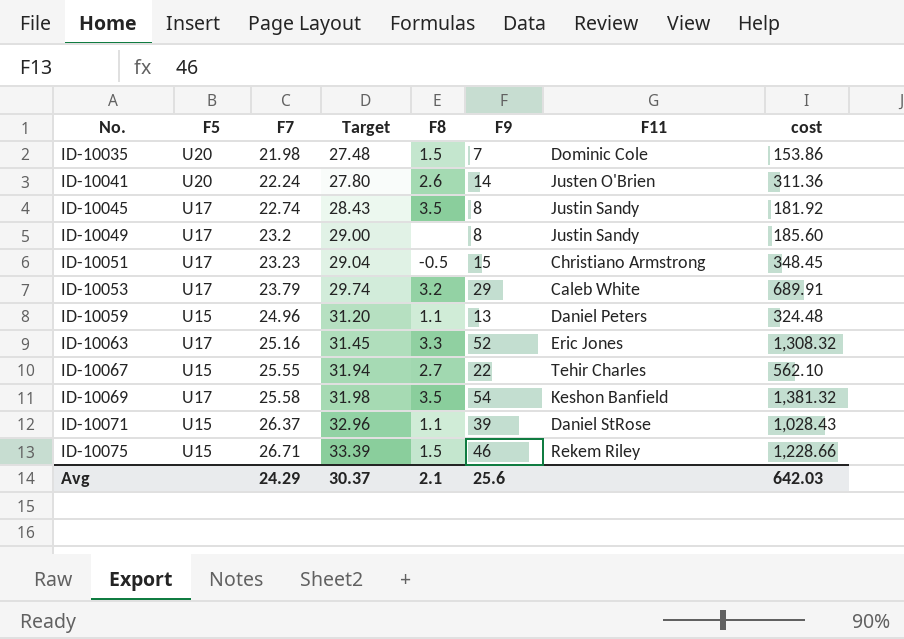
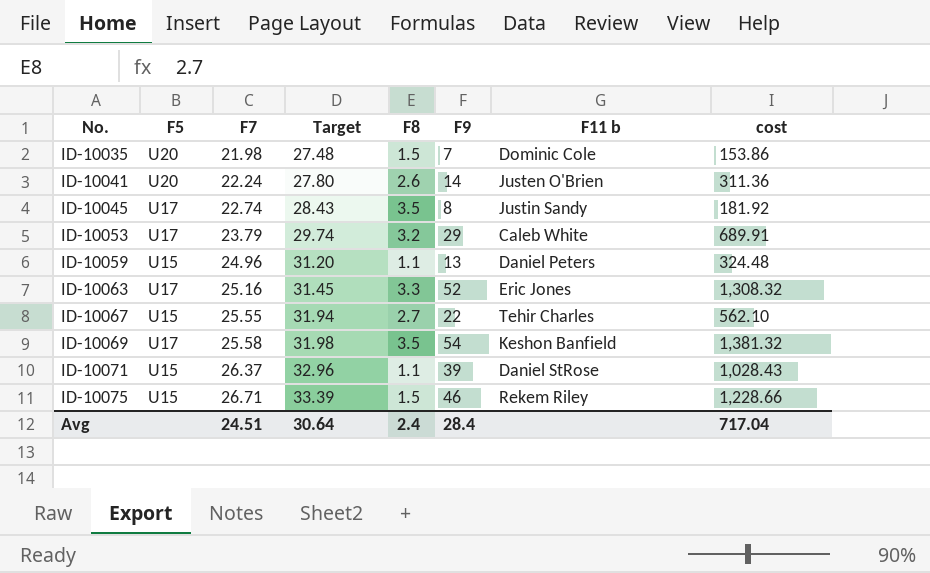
column name: F11 -> F11 b
row ID-10049: U17 | 23.2 | 29.00 | none | 8 | Justin Sandy | 185.60 -> none
row ID-10051: U17 | 23.23 | 29.04 | -0.5 | 15 | Christiano Armstrong | 348.45 -> none
Avg | F7: 24.29 -> 24.51
Avg | Target: 30.37 -> 30.64
Avg | F8: 2.1 -> 2.4
Avg | F9: 25.6 -> 28.4
Avg | cost: 642.03 -> 717.04

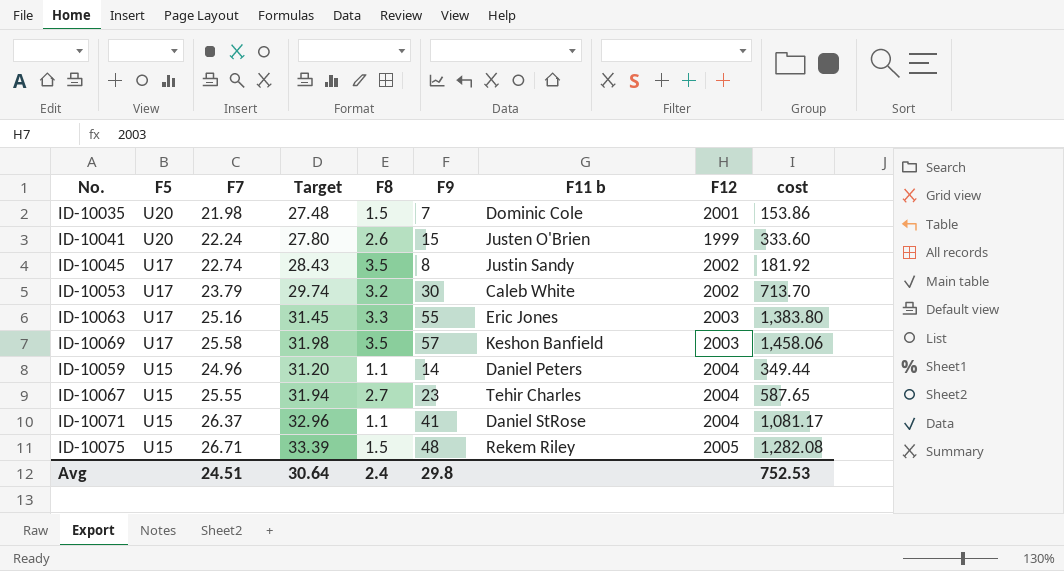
row order: No. ascending -> F5 descending
column F12 | position: none -> 8
ID-10041 | F9: 14 -> 15
ID-10041 | cost: 311.36 -> 333.60
ID-10053 | F9: 29 -> 30
ID-10053 | cost: 689.91 -> 713.70
ID-10063 | F9: 52 -> 55
ID-10063 | cost: 1,308.32 -> 1,383.80
ID-10069 | F9: 54 -> 57
ID-10069 | cost: 1,381.32 -> 1,458.06
ID-10059 | F9: 13 -> 14
ID-10059 | cost: 324.48 -> 349.44
ID-10067 | F9: 22 -> 23
ID-10067 | cost: 562.10 -> 587.65
ID-10071 | F9: 39 -> 41
ID-10071 | cost: 1,028.43 -> 1,081.17
ID-10075 | F9: 46 -> 48
ID-10075 | cost: 1,228.66 -> 1,282.08
Avg | F9: 28.4 -> 29.8
Avg | cost: 717.04 -> 752.53

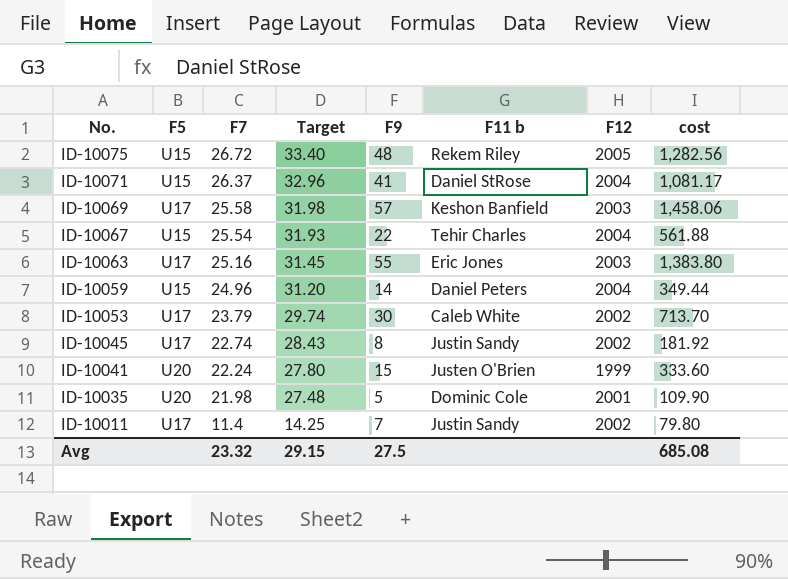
row order: F5 descending -> No. descending
column F8 | position: 5 -> none
ID-10075 | F7: 26.71 -> 26.72
ID-10075 | Target: 33.39 -> 33.40
ID-10075 | cost: 1,282.08 -> 1,282.56
ID-10067 | F7: 25.55 -> 25.54
ID-10067 | Target: 31.94 -> 31.93
ID-10067 | F9: 23 -> 22
ID-10067 | cost: 587.65 -> 561.88
ID-10035 | F9: 7 -> 5
ID-10035 | cost: 153.86 -> 109.90
row ID-10011: none -> U17 | 11.4 | 14.25 | 7 | Justin Sandy | 2002 | 79.80
Avg | F7: 24.51 -> 23.32
Avg | Target: 30.64 -> 29.15
Avg | F9: 29.8 -> 27.5
Avg | cost: 752.53 -> 685.08

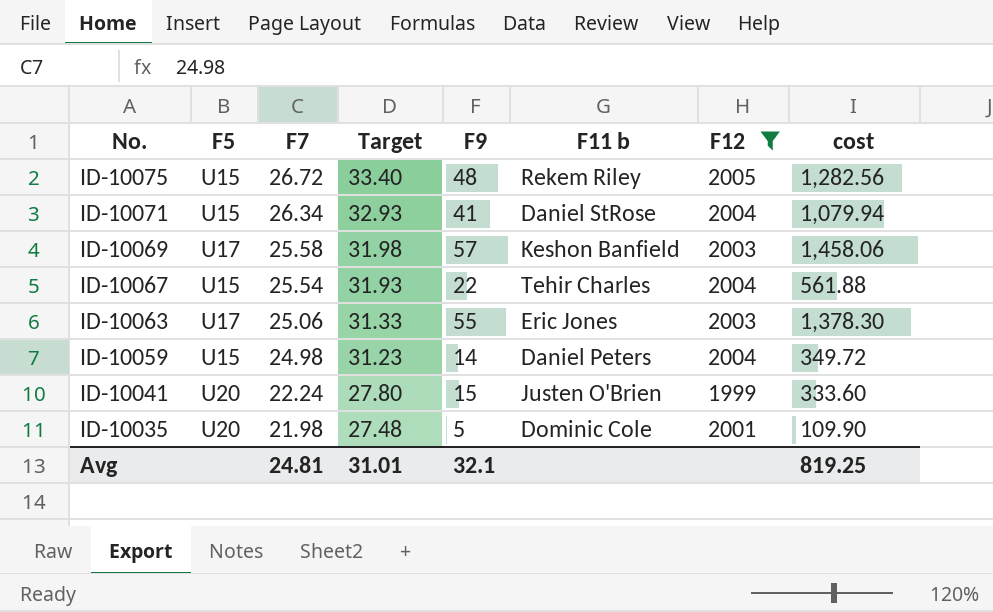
filter: none -> F12 != 2002
ID-10071 | F7: 26.37 -> 26.34
ID-10071 | Target: 32.96 -> 32.93
ID-10071 | cost: 1,081.17 -> 1,079.94
ID-10063 | F7: 25.16 -> 25.06
ID-10063 | Target: 31.45 -> 31.33
ID-10063 | cost: 1,383.80 -> 1,378.30
ID-10059 | F7: 24.96 -> 24.98
ID-10059 | Target: 31.20 -> 31.23
ID-10059 | cost: 349.44 -> 349.72
Avg | F7: 23.32 -> 24.81
Avg | Target: 29.15 -> 31.01
Avg | F9: 27.5 -> 32.1
Avg | cost: 685.08 -> 819.25

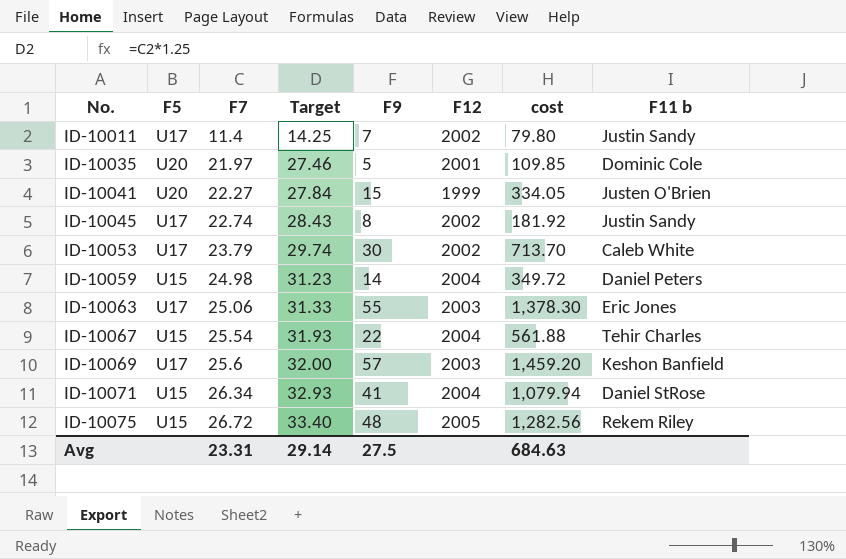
filter: F12 != 2002 -> none
row order: No. descending -> No. ascending
column F11 b | position: 6 -> 8
ID-10035 | F7: 21.98 -> 21.97
ID-10035 | Target: 27.48 -> 27.46
ID-10035 | cost: 109.90 -> 109.85
ID-10041 | F7: 22.24 -> 22.27
ID-10041 | Target: 27.80 -> 27.84
ID-10041 | cost: 333.60 -> 334.05
ID-10069 | F7: 25.58 -> 25.6
ID-10069 | Target: 31.98 -> 32.00
ID-10069 | cost: 1,458.06 -> 1,459.20
Avg | F7: 24.81 -> 23.31
Avg | Target: 31.01 -> 29.14
Avg | F9: 32.1 -> 27.5
Avg | cost: 819.25 -> 684.63

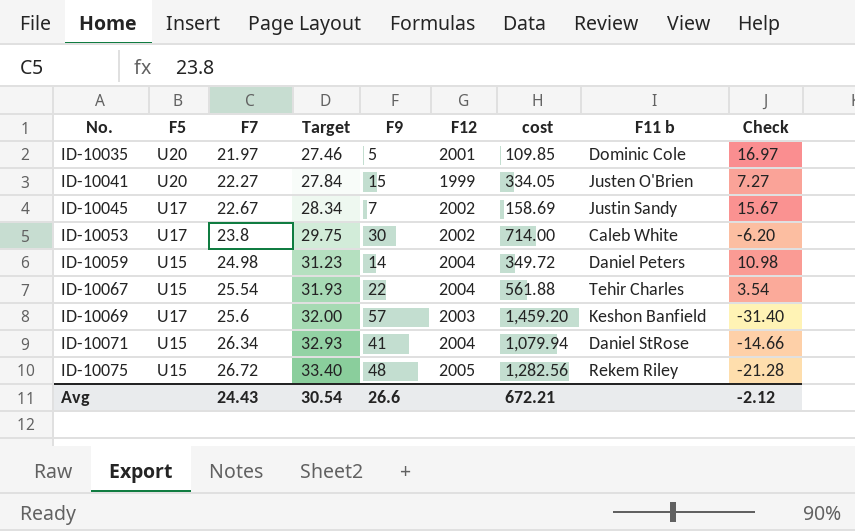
column Check | formula: none -> [F7] - [F9]
row ID-10011: U17 | 11.4 | 14.25 | 7 | 2002 | 79.80 | Justin Sandy -> none
row ID-10063: U17 | 25.06 | 31.33 | 55 | 2003 | 1,378.30 | Eric Jones -> none
ID-10045 | F7: 22.74 -> 22.67
ID-10045 | Target: 28.43 -> 28.34
ID-10045 | F9: 8 -> 7
ID-10045 | cost: 181.92 -> 158.69
ID-10053 | F7: 23.79 -> 23.8
ID-10053 | Target: 29.74 -> 29.75
ID-10053 | cost: 713.70 -> 714.00
Avg | F7: 23.31 -> 24.43
Avg | Target: 29.14 -> 30.54
Avg | F9: 27.5 -> 26.6
Avg | cost: 684.63 -> 672.21

